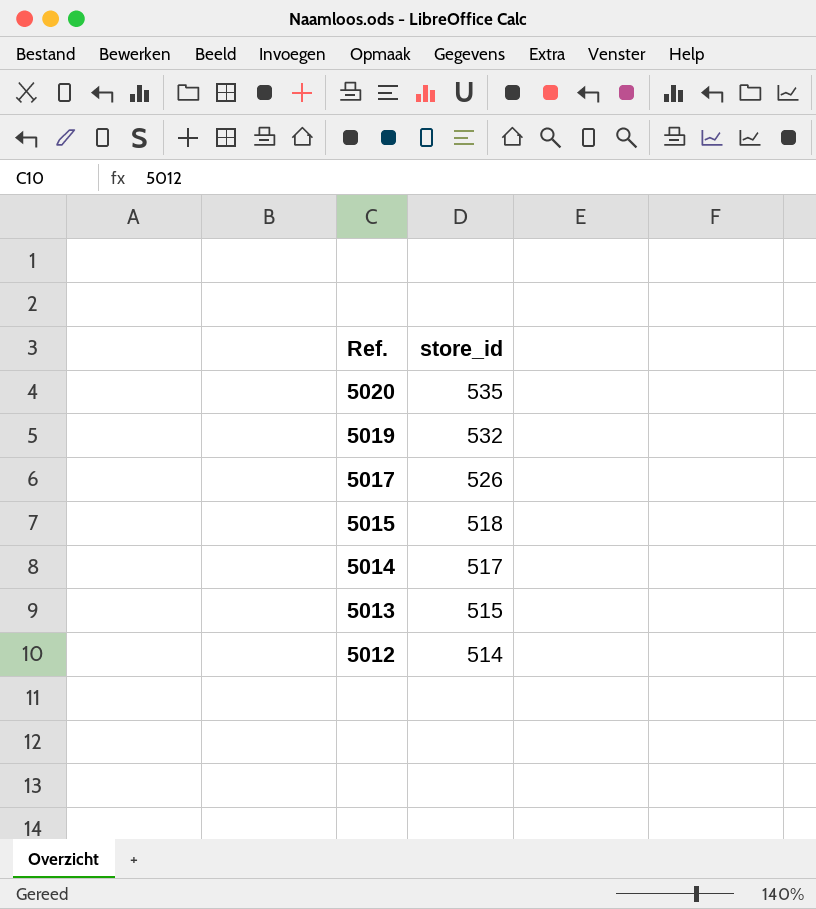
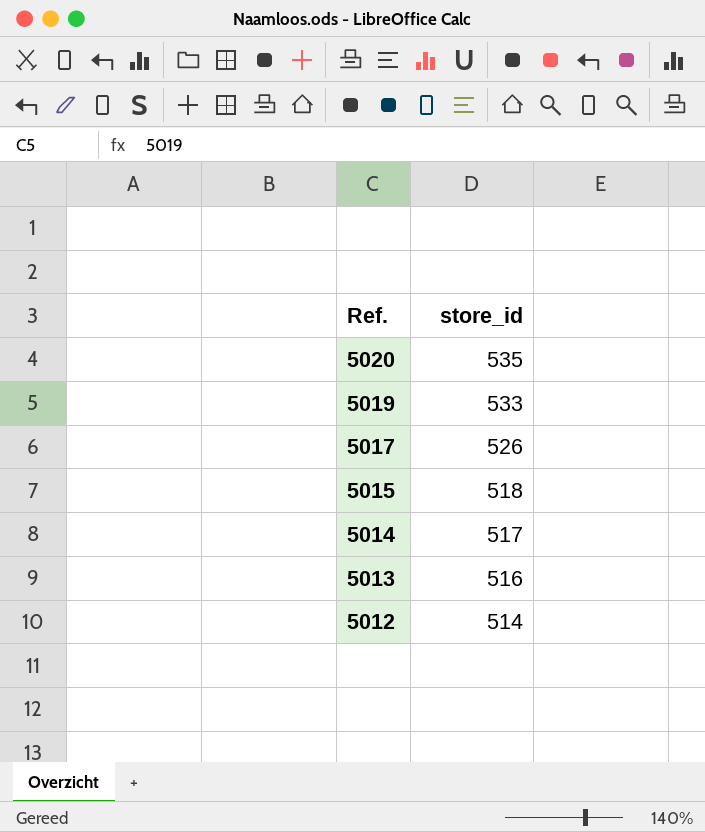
5019 | store_id: 532 -> 533
5013 | store_id: 515 -> 516

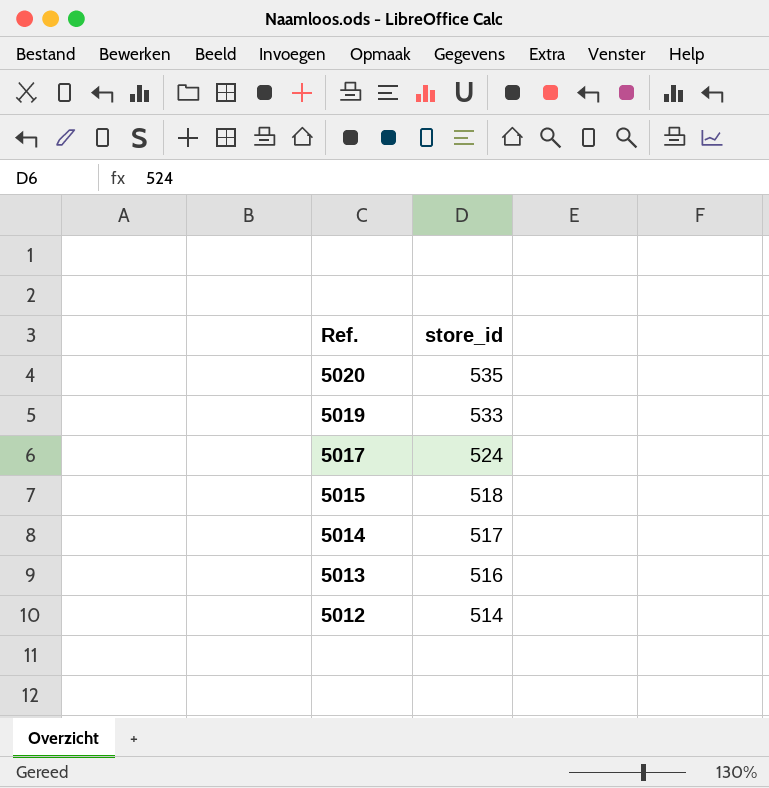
5017 | store_id: 526 -> 524

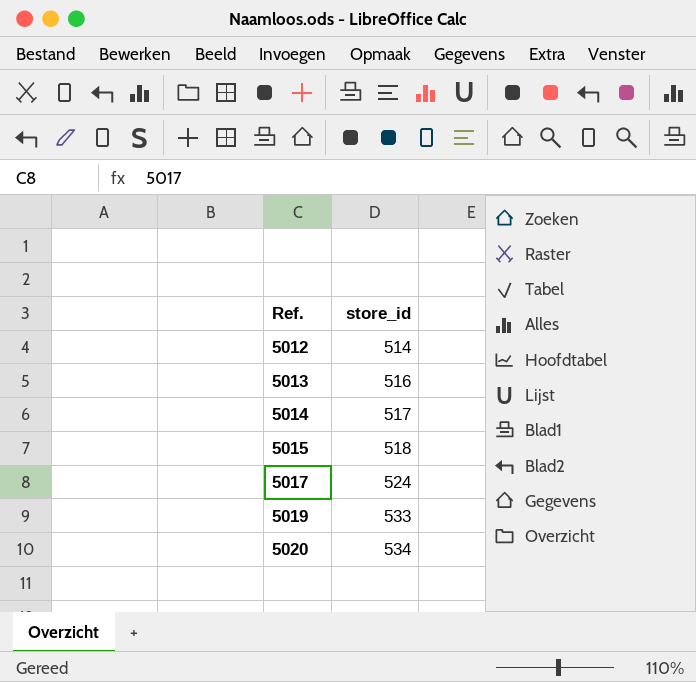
row order: Ref. descending -> Ref. ascending
5020 | store_id: 535 -> 534

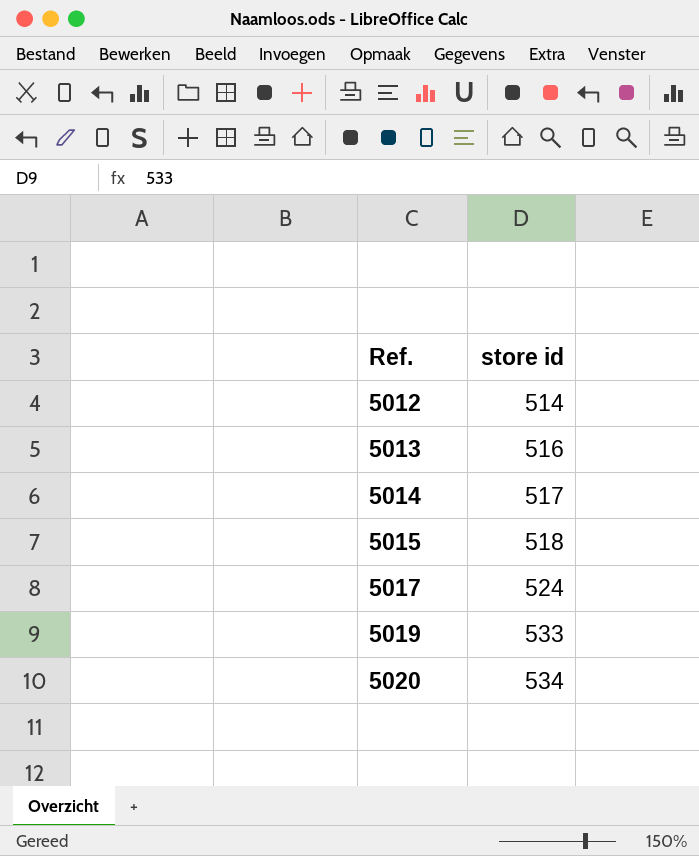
column name: store_id -> store id

